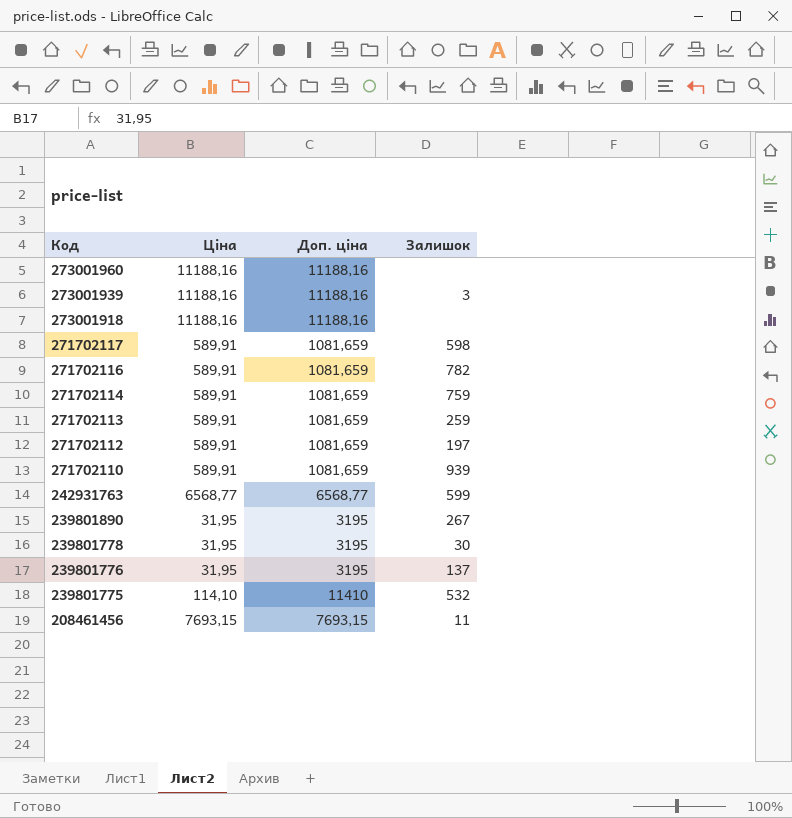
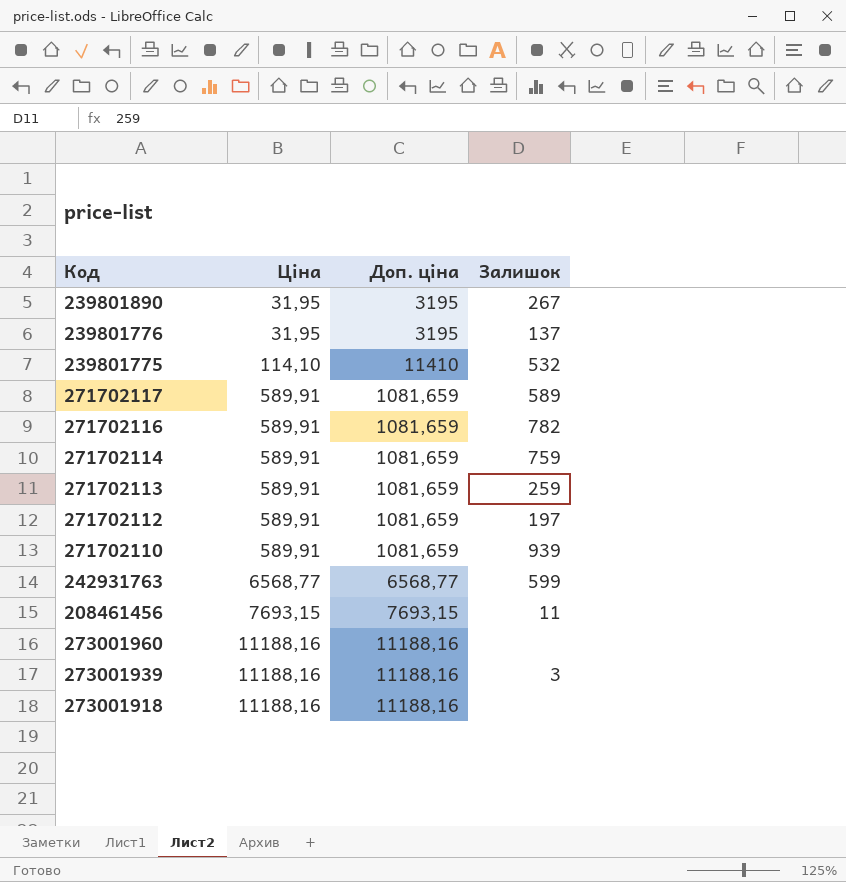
row order: Код descending -> Ціна ascending
row 239801778: 31,95 | 3195 | 30 -> none
271702117 | Залишок: 598 -> 589

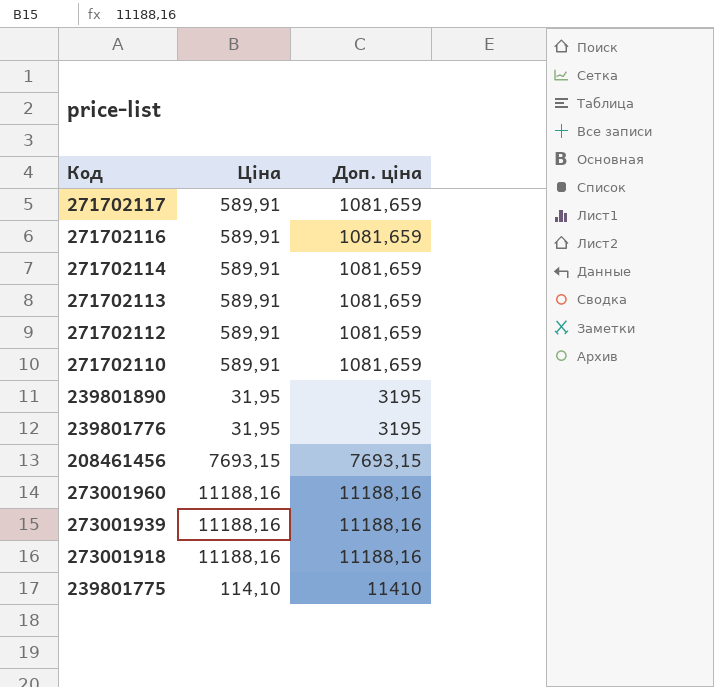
row order: Ціна ascending -> Доп. ціна ascending
column Залишок | position: 4 -> none
row 242931763: 6568,77 | 6568,77 | 599 -> none

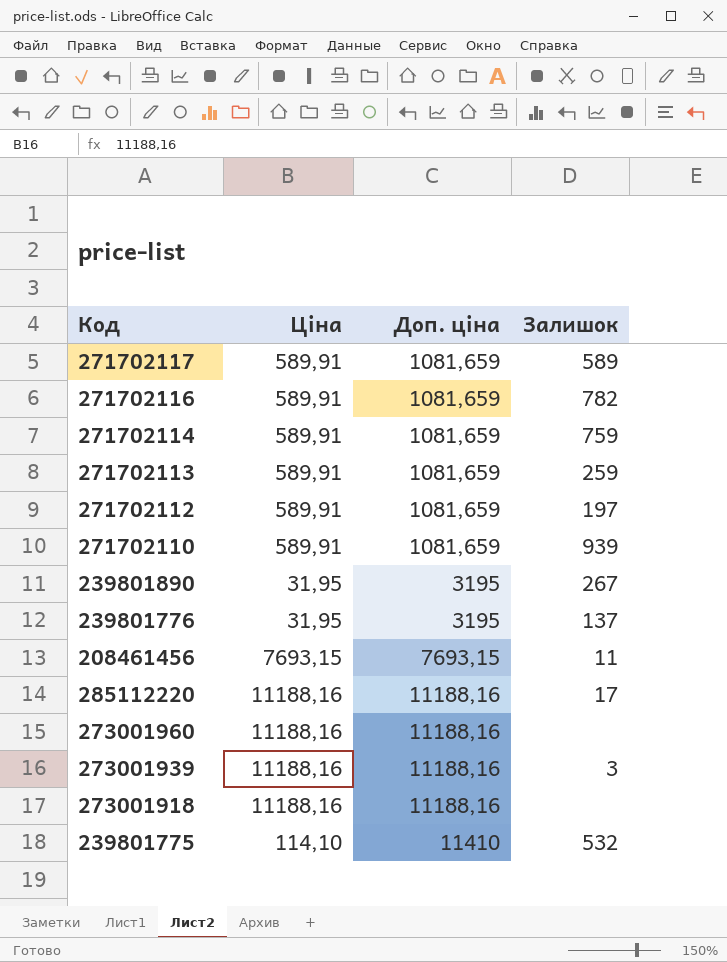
column Залишок | position: none -> 4
row 285112220: none -> 11188,16 | 11188,16 | 17

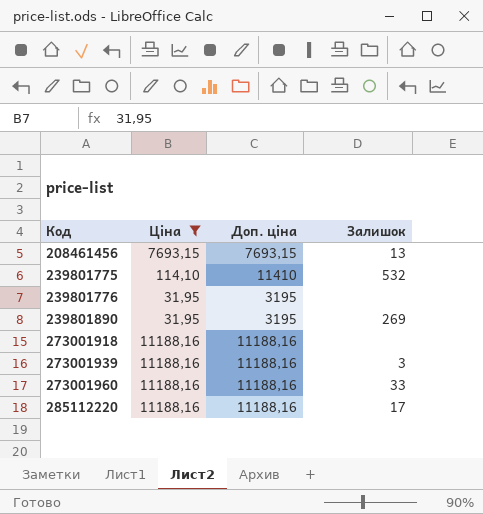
filter: none -> Ціна != 589,91
row order: Доп. ціна ascending -> Код ascending
208461456 | Залишок: 11 -> 13
239801776 | Залишок: 137 -> none
239801890 | Залишок: 267 -> 269
273001960 | Залишок: none -> 33

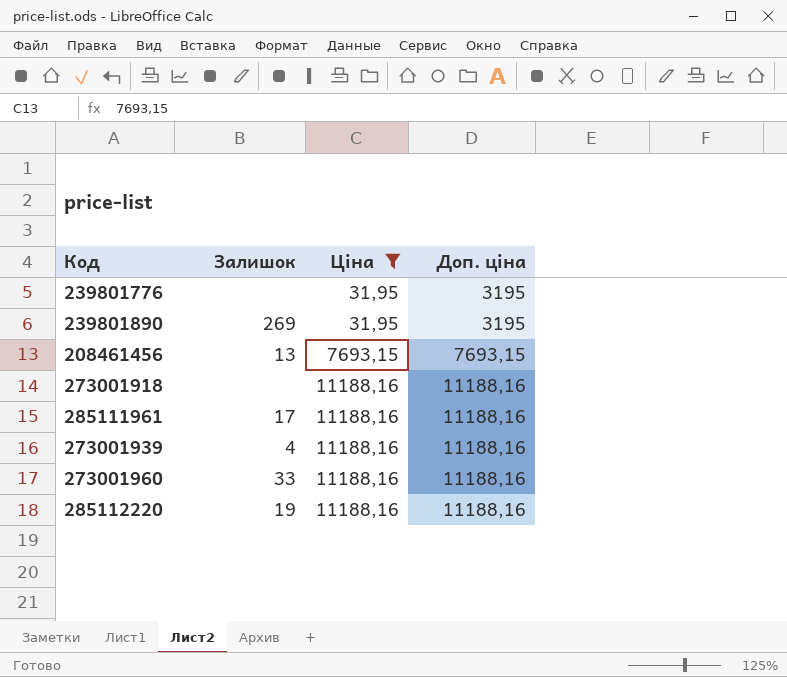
row order: Код ascending -> Ціна ascending
column Залишок | position: 4 -> 2
row 239801775: 114,10 | 11410 | 532 -> none
row 285111961: none -> 17 | 11188,16 | 11188,16
273001939 | Залишок: 3 -> 4
285112220 | Залишок: 17 -> 19

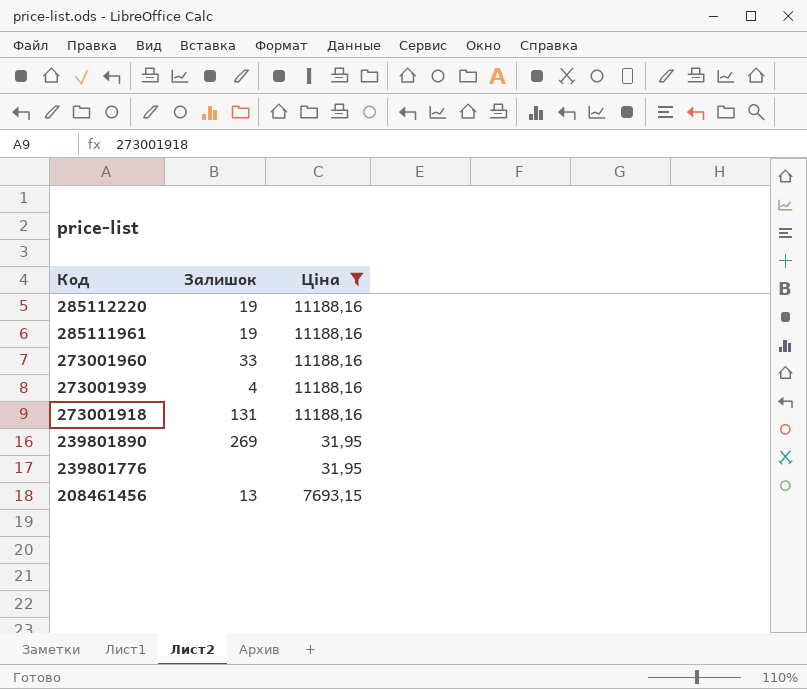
row order: Ціна ascending -> Код descending
column Доп. ціна | position: 4 -> none
285111961 | Залишок: 17 -> 19
273001918 | Залишок: none -> 131

